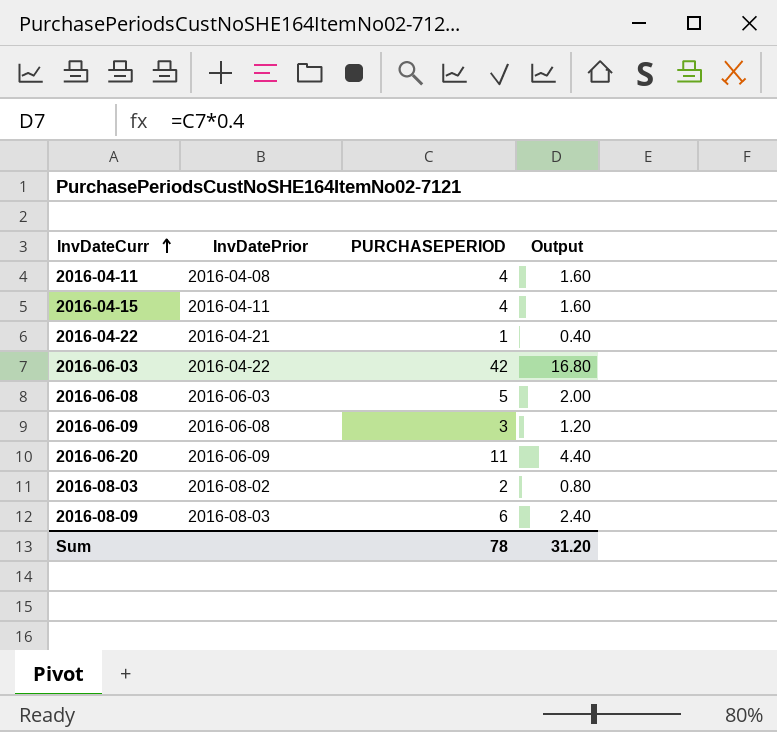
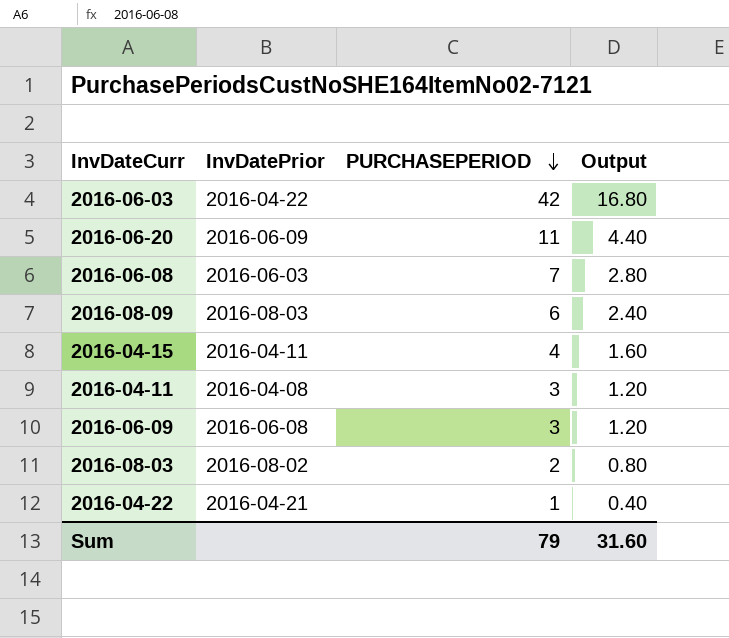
row order: InvDateCurr ascending -> PURCHASEPERIOD descending
2016-06-08 | PURCHASEPERIOD: 5 -> 7
2016-06-08 | Output: 2.00 -> 2.80
2016-04-11 | PURCHASEPERIOD: 4 -> 3
2016-04-11 | Output: 1.60 -> 1.20
Sum | PURCHASEPERIOD: 78 -> 79
Sum | Output: 31.20 -> 31.60

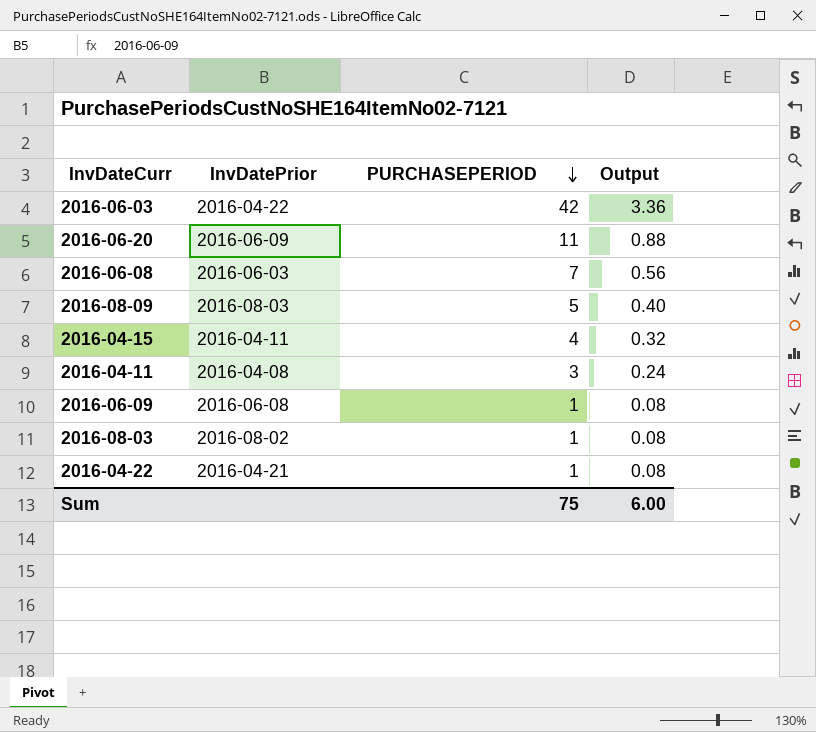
column Output | formula: [PURCHASEPERIOD] * 0.4 -> [PURCHASEPERIOD] * 0.08
2016-08-09 | PURCHASEPERIOD: 6 -> 5
2016-06-09 | PURCHASEPERIOD: 3 -> 1
2016-08-03 | PURCHASEPERIOD: 2 -> 1
Sum | PURCHASEPERIOD: 79 -> 75
Sum | Output: 31.60 -> 6.00

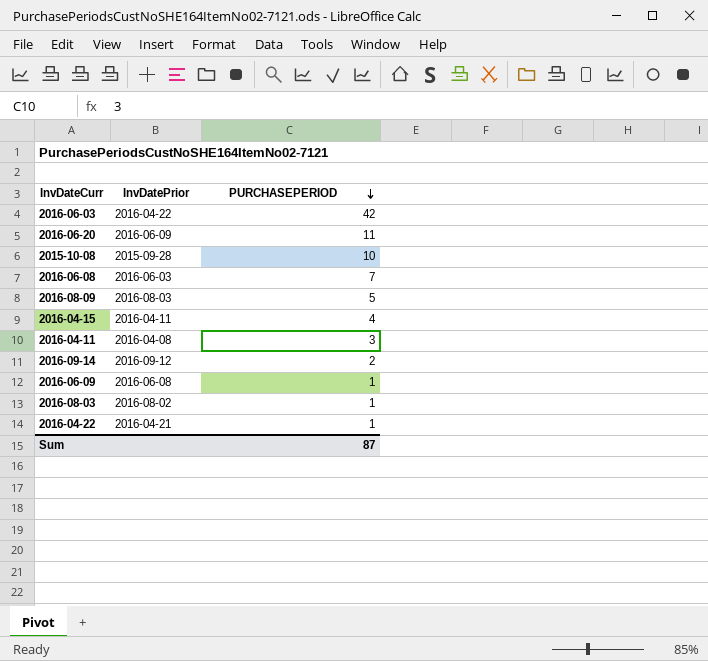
column Output | formula: [PURCHASEPERIOD] * 0.08 -> none
row 2015-10-08: none -> 2015-09-28 | 10
row 2016-09-14: none -> 2016-09-12 | 2
Sum | PURCHASEPERIOD: 75 -> 87

